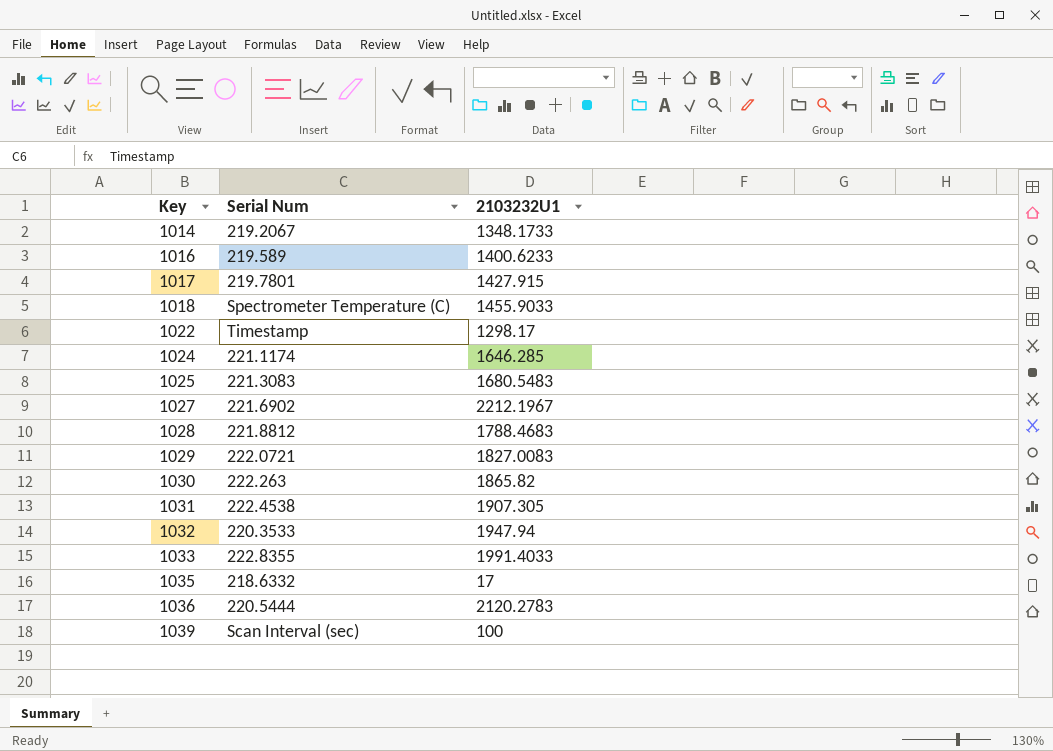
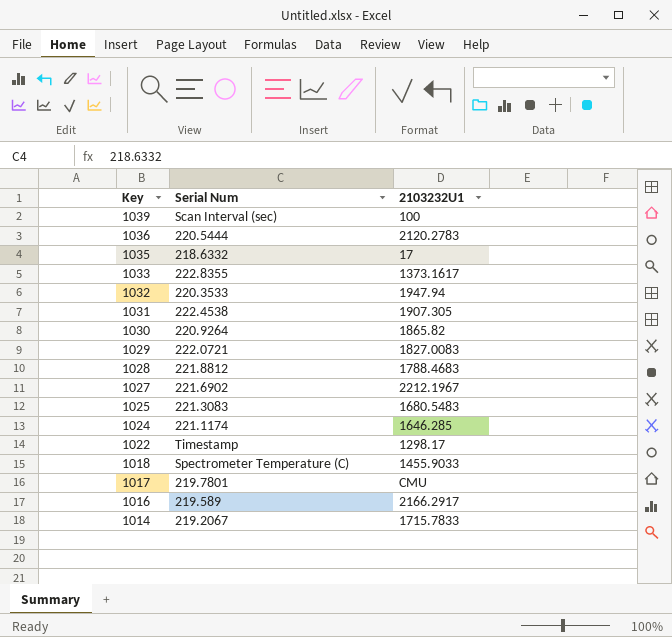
row order: Key ascending -> Key descending
1033 | 2103232U1: 1991.4033 -> 1373.1617
1030 | Serial Num: 222.263 -> 220.9264
1017 | 2103232U1: 1427.915 -> CMU
1016 | 2103232U1: 1400.6233 -> 2166.2917
1014 | 2103232U1: 1348.1733 -> 1715.7833

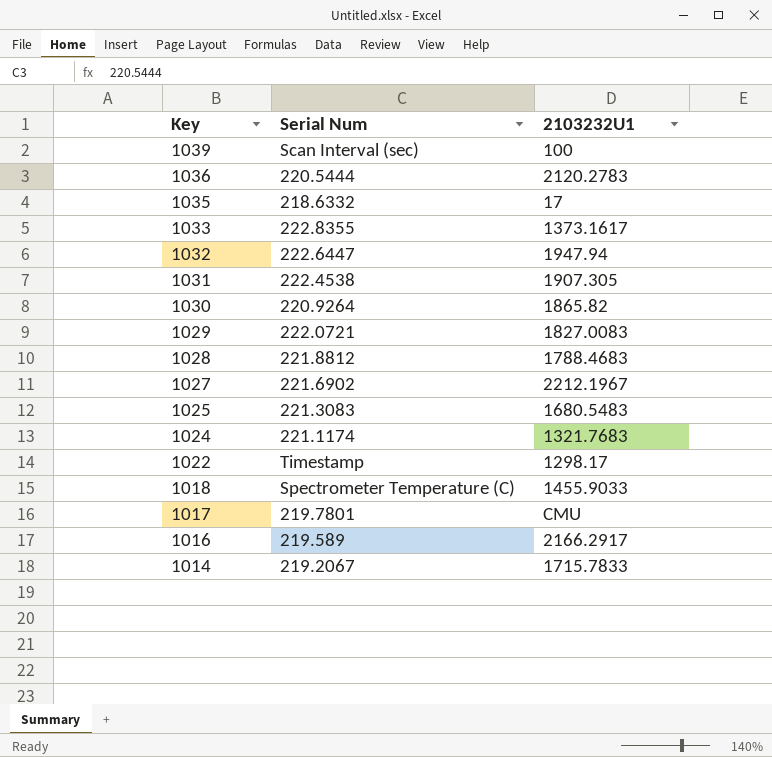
1032 | Serial Num: 220.3533 -> 222.6447
1024 | 2103232U1: 1646.285 -> 1321.7683

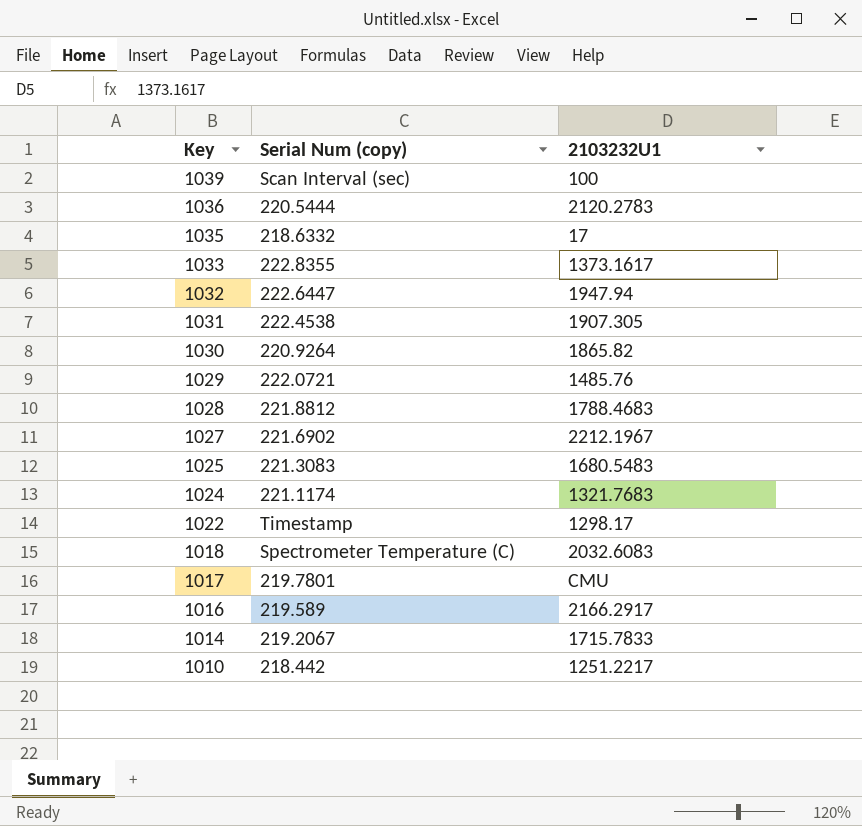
column name: Serial Num -> Serial Num (copy)
1029 | 2103232U1: 1827.0083 -> 1485.76
1018 | 2103232U1: 1455.9033 -> 2032.6083
row 1010: none -> 218.442 | 1251.2217

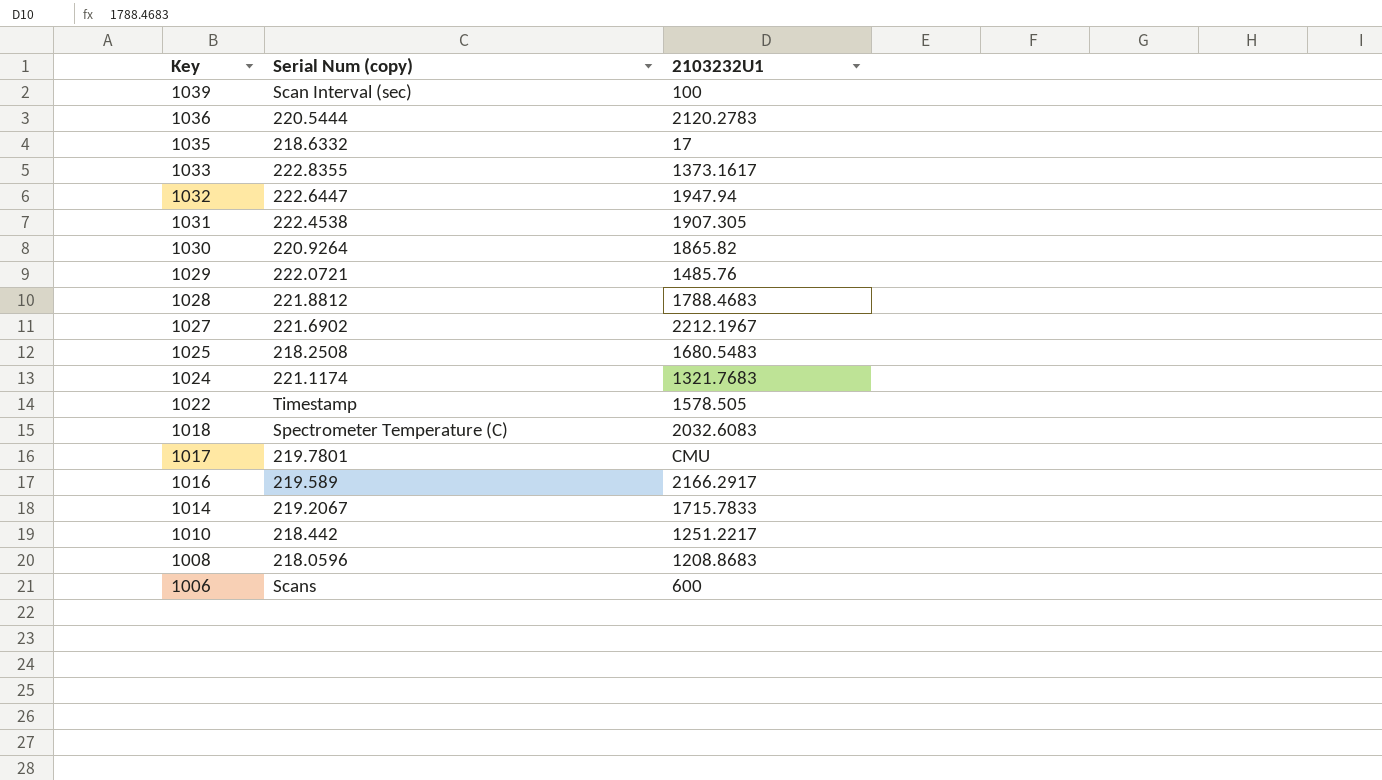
1025 | Serial Num (copy): 221.3083 -> 218.2508
1022 | 2103232U1: 1298.17 -> 1578.505
row 1008: none -> 218.0596 | 1208.8683
row 1006: none -> Scans | 600

